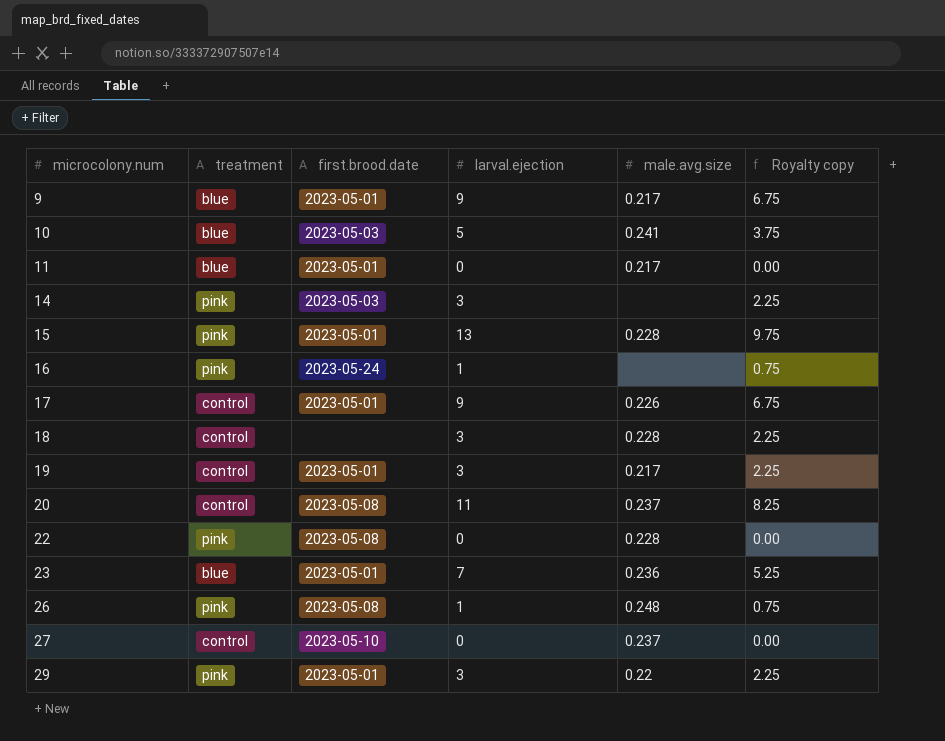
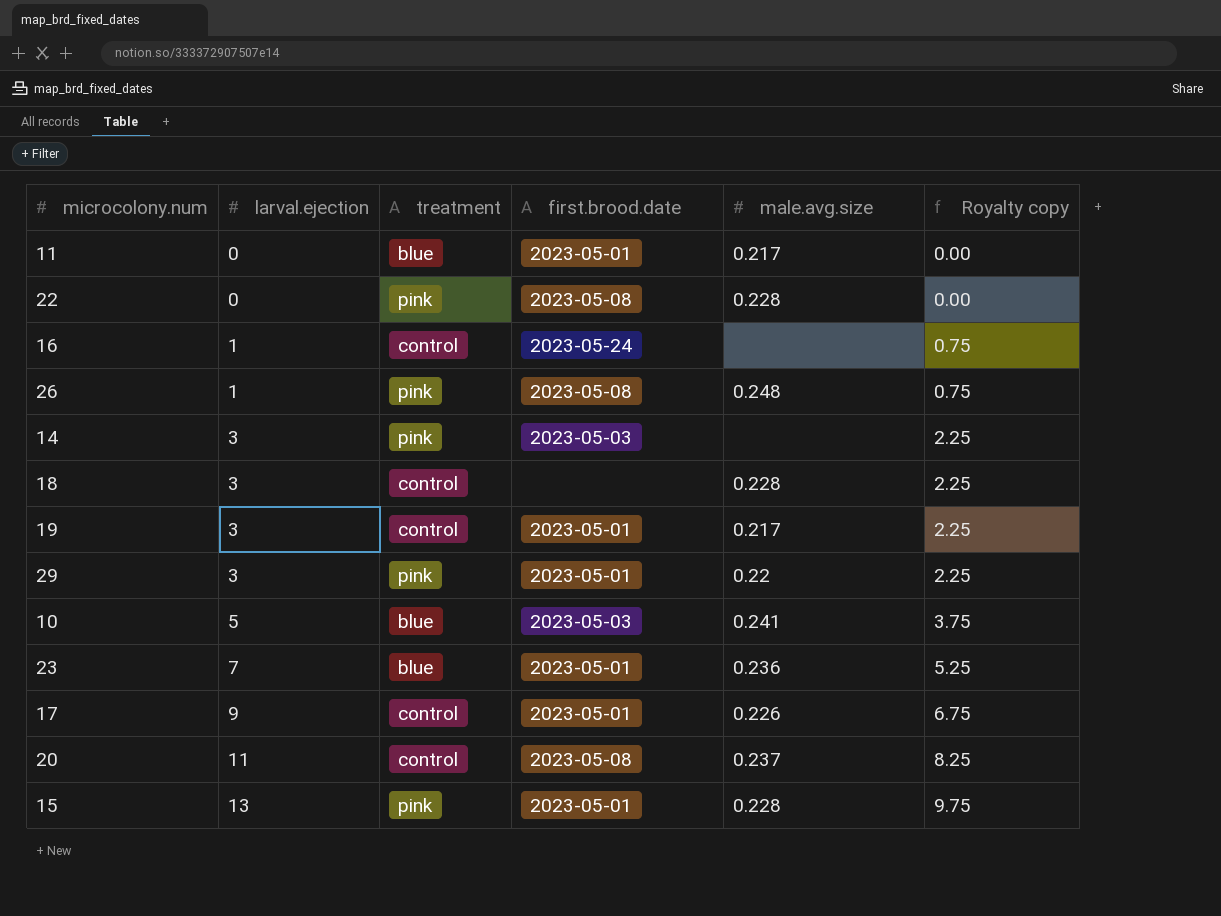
row order: microcolony.num ascending -> larval.ejection ascending
column larval.ejection | position: 4 -> 2
row 9: blue | 2023-05-01 | 9 | 0.217 | 6.75 -> none
row 27: control | 2023-05-10 | 0 | 0.237 | 0.00 -> none
16 | treatment: pink -> control

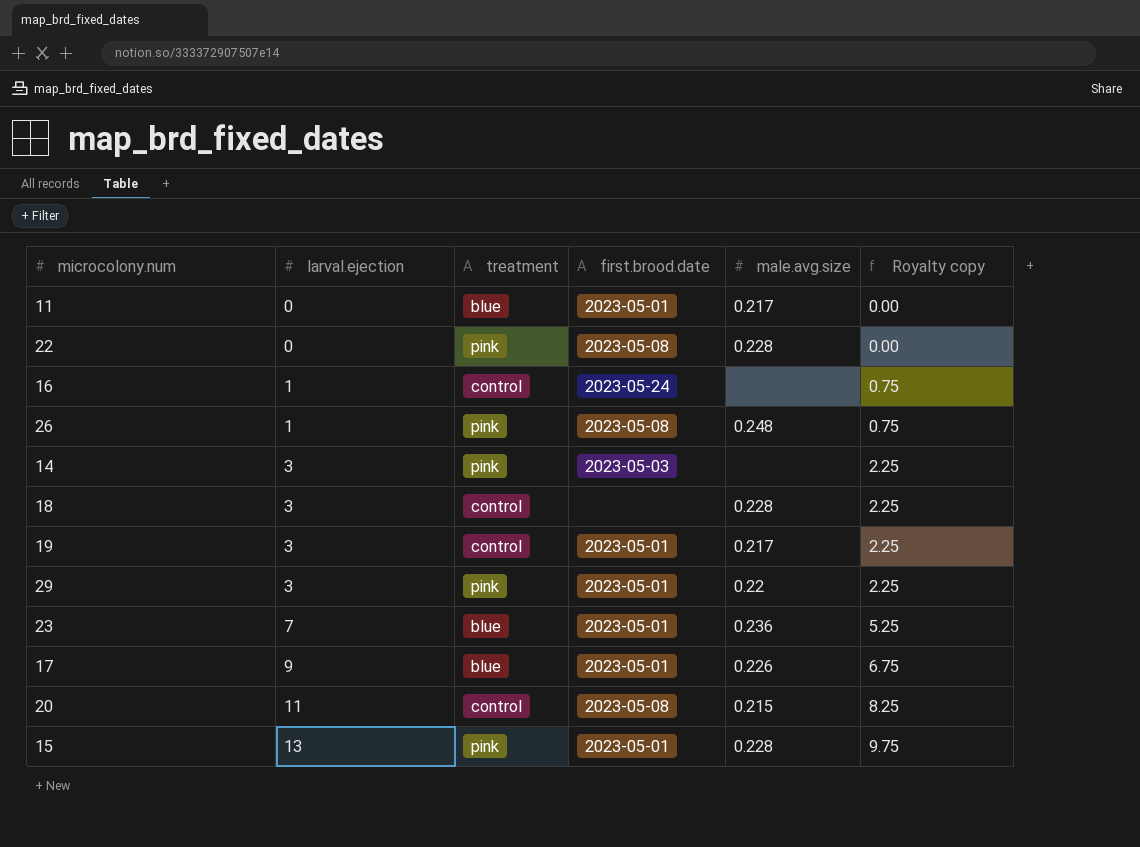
row 10: 5 | blue | 2023-05-03 | 0.241 | 3.75 -> none
17 | treatment: control -> blue
20 | male.avg.size: 0.237 -> 0.215

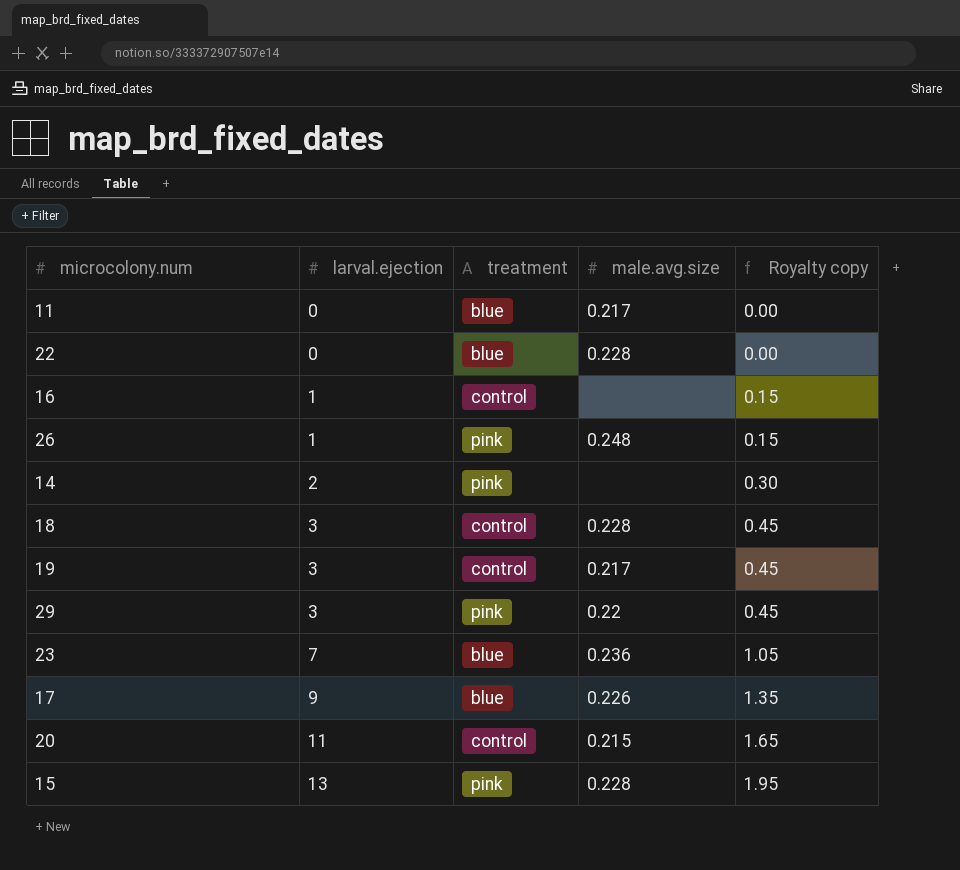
column first.brood.date | position: 4 -> none
column Royalty copy | formula: [larval.ejection] * 0.75 -> [larval.ejection] * 0.15
22 | treatment: pink -> blue
14 | larval.ejection: 3 -> 2

